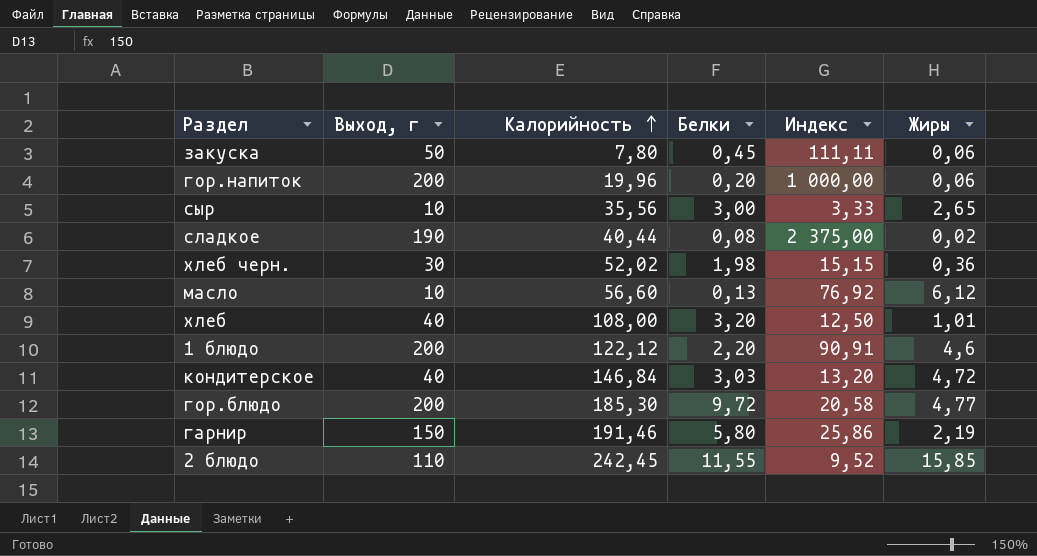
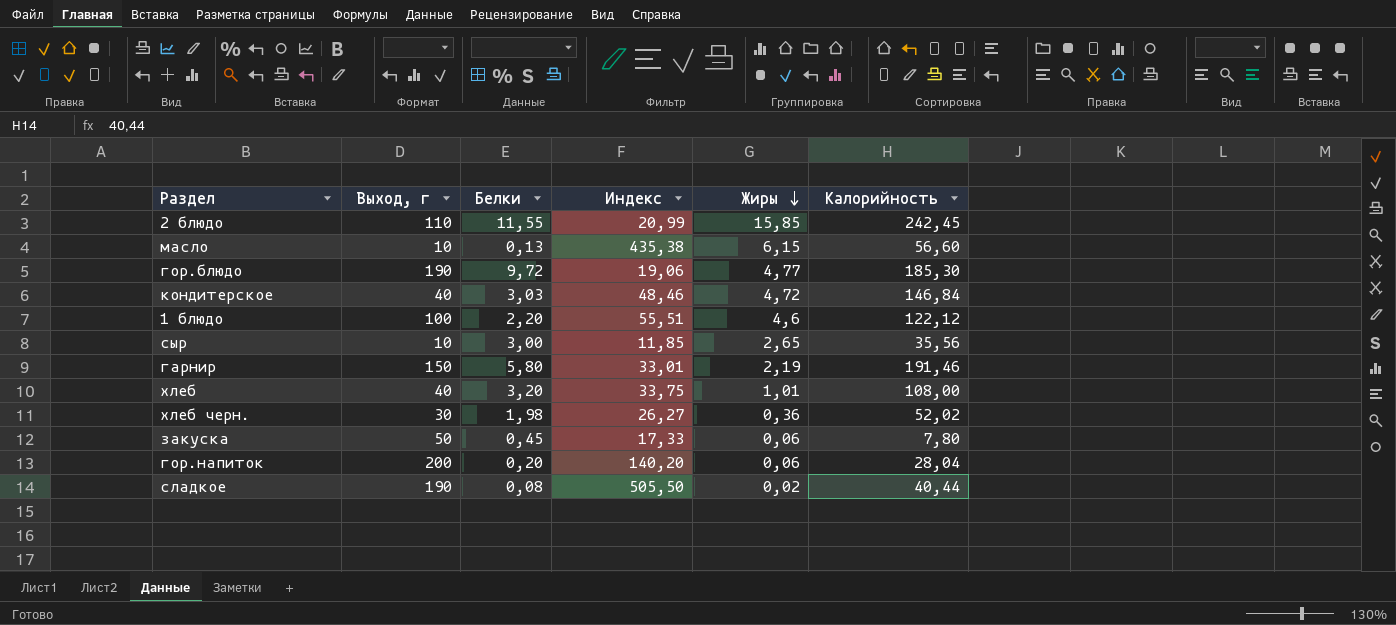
row order: Калорийность ascending -> Жиры descending
column Индекс | formula: [Выход, г] / [Белки] -> [Калорийность] / [Белки]
column Калорийность | position: 3 -> 6
масло | Жиры: 6,12 -> 6,15
гор.блюдо | Выход, г: 200 -> 190
1 блюдо | Выход, г: 200 -> 100
гор.напиток | Калорийность: 19,96 -> 28,04

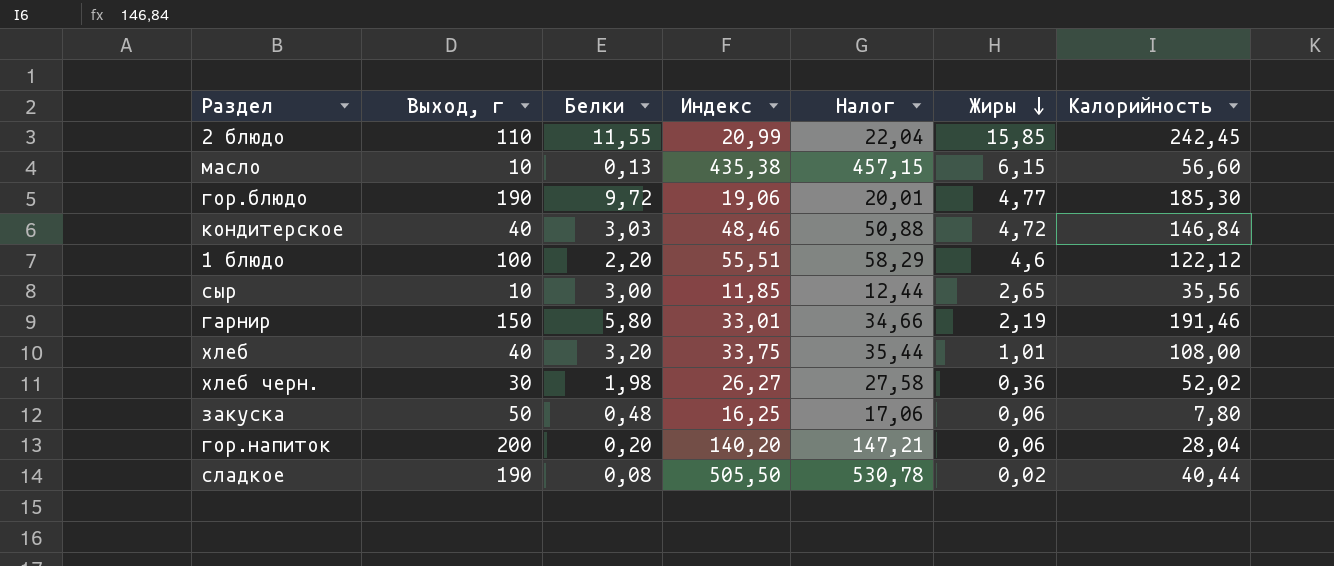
column Налог | formula: none -> [Индекс] * 1,05
закуска | Белки: 0,45 -> 0,48
закуска | Индекс: 17,33 -> 16,25

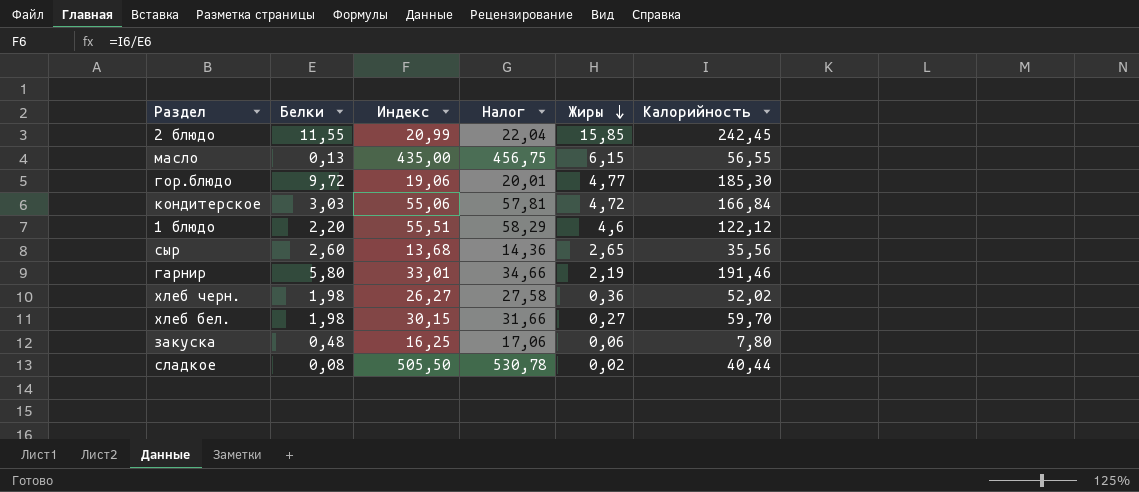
column Выход, г | position: 2 -> none
row хлеб: 40 | 3,20 | 33,75 | 35,44 | 1,01 | 108,00 -> none
row гор.напиток: 200 | 0,20 | 140,20 | 147,21 | 0,06 | 28,04 -> none
масло | Индекс: 435,38 -> 435,00
масло | Налог: 457,15 -> 456,75
масло | Калорийность: 56,60 -> 56,55
кондитерское | Индекс: 48,46 -> 55,06
кондитерское | Налог: 50,88 -> 57,81
кондитерское | Калорийность: 146,84 -> 166,84
сыр | Белки: 3,00 -> 2,60
сыр | Индекс: 11,85 -> 13,68
сыр | Налог: 12,44 -> 14,36
row хлеб бел.: none -> 1,98 | 30,15 | 31,66 | 0,27 | 59,70

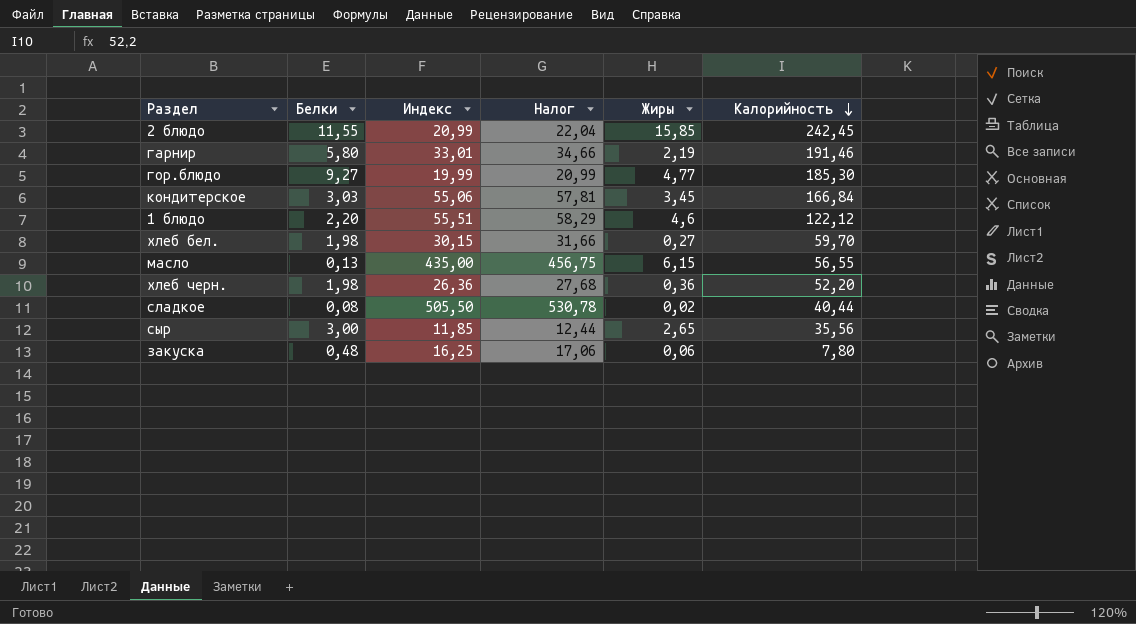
row order: Жиры descending -> Калорийность descending
гор.блюдо | Белки: 9,72 -> 9,27
гор.блюдо | Индекс: 19,06 -> 19,99
гор.блюдо | Налог: 20,01 -> 20,99
кондитерское | Жиры: 4,72 -> 3,45
хлеб черн. | Индекс: 26,27 -> 26,36
хлеб черн. | Налог: 27,58 -> 27,68
хлеб черн. | Калорийность: 52,02 -> 52,20
сыр | Белки: 2,60 -> 3,00
сыр | Индекс: 13,68 -> 11,85
сыр | Налог: 14,36 -> 12,44

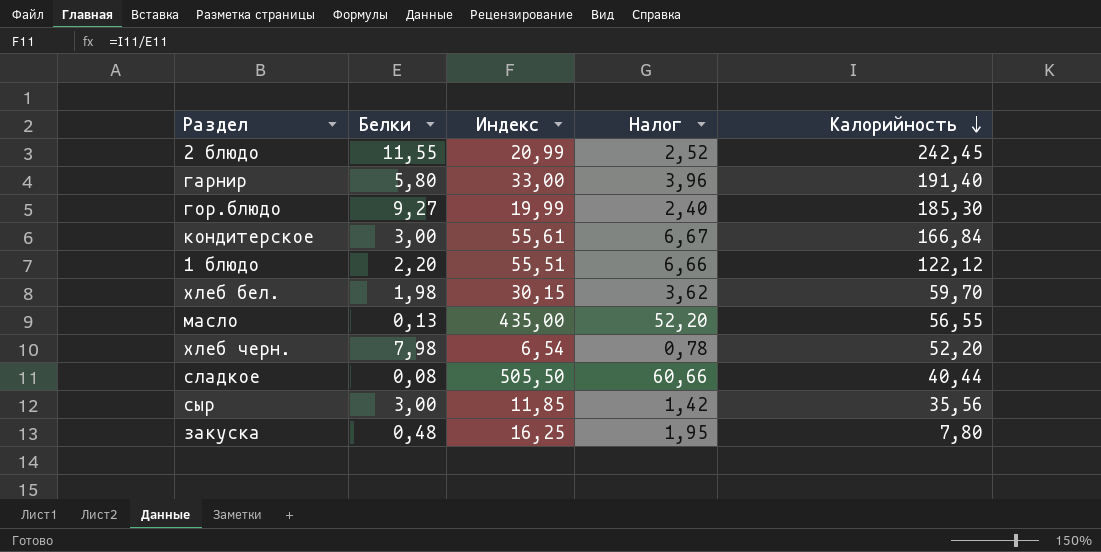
column Жиры | position: 5 -> none
column Налог | formula: [Индекс] * 1,05 -> [Индекс] * 0,12
гарнир | Индекс: 33,01 -> 33,00
гарнир | Калорийность: 191,46 -> 191,40
кондитерское | Белки: 3,03 -> 3,00
кондитерское | Индекс: 55,06 -> 55,61
хлеб черн. | Белки: 1,98 -> 7,98
хлеб черн. | Индекс: 26,36 -> 6,54

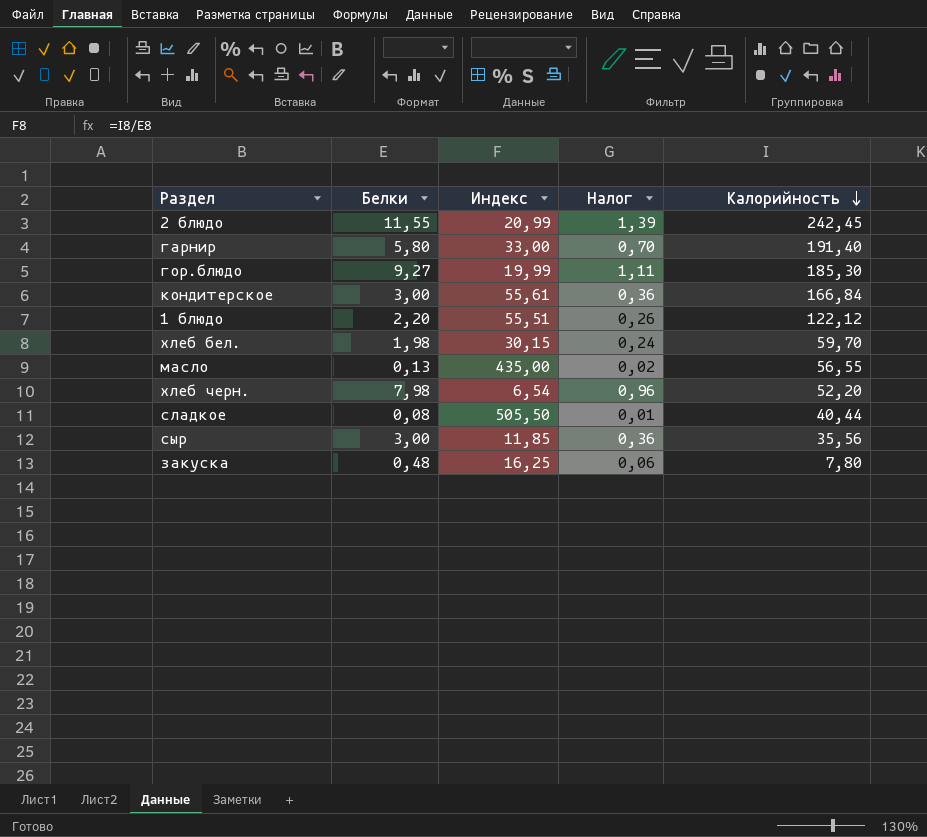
column Налог | formula: [Индекс] * 0,12 -> [Белки] * 0,12

